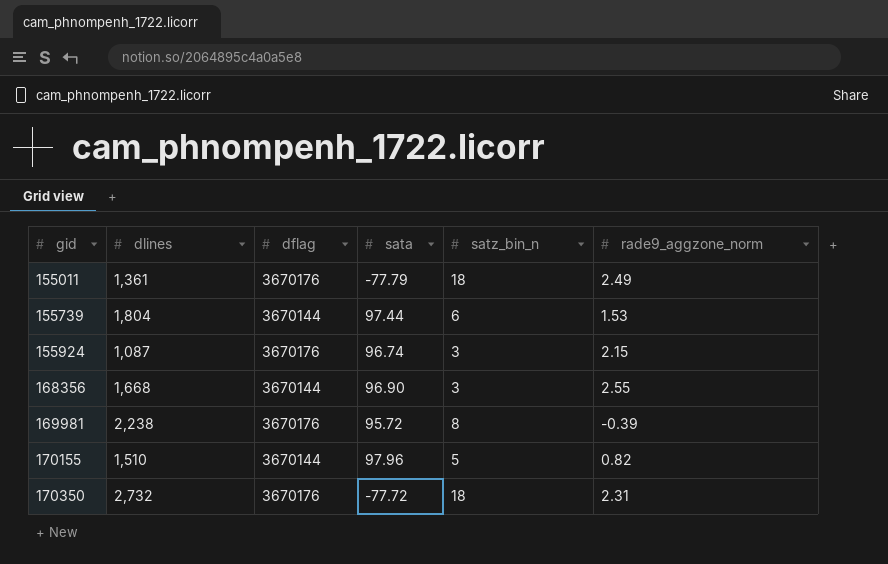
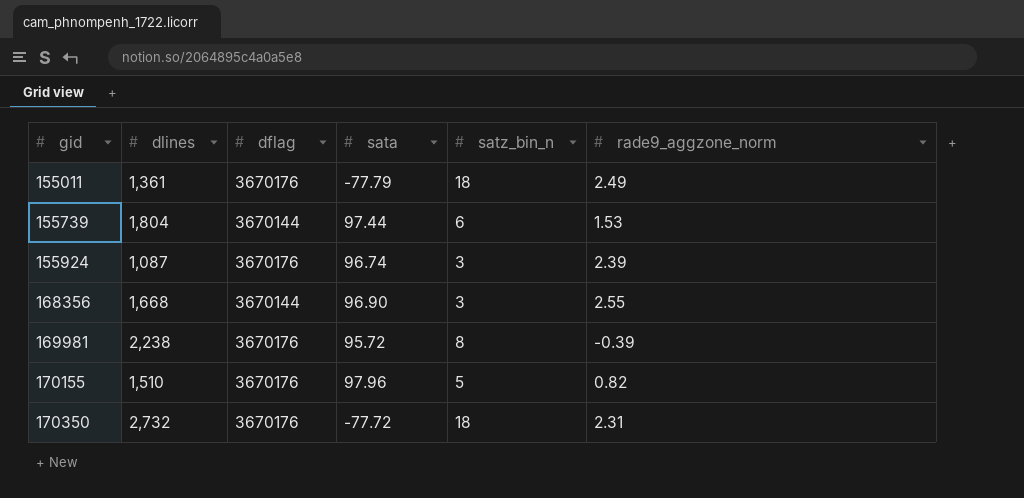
155924 | rade9_aggzone_norm: 2.15 -> 2.39
170155 | dflag: 3670144 -> 3670176

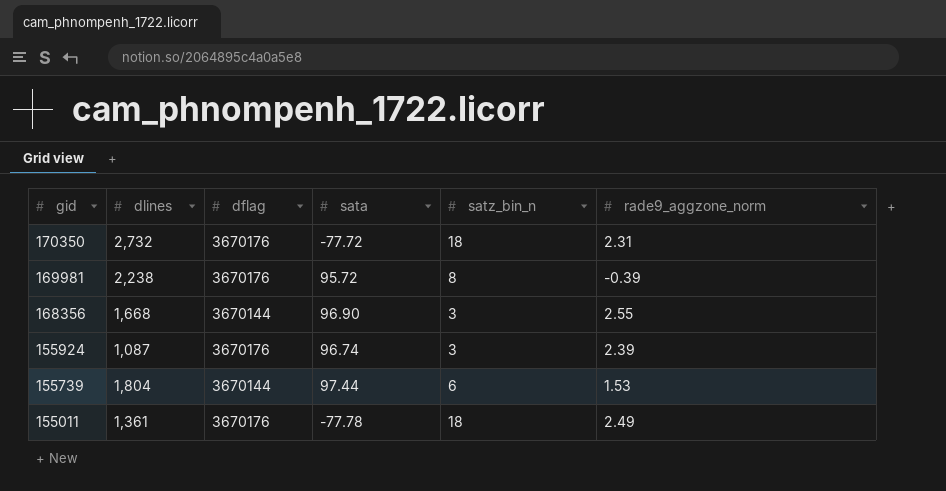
row order: gid ascending -> gid descending
row 170155: 1,510 | 3670176 | 97.96 | 5 | 0.82 -> none
155011 | sata: -77.79 -> -77.78

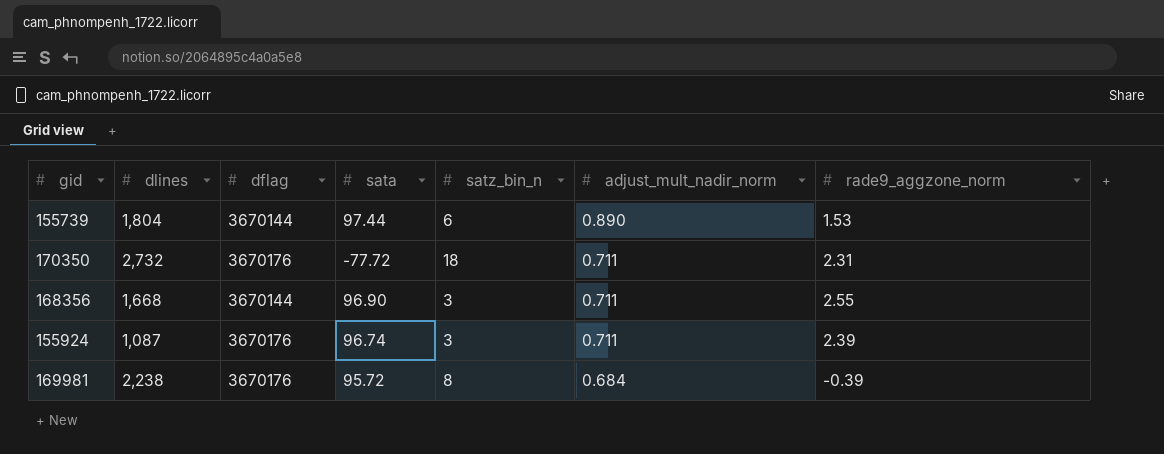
row order: gid descending -> adjust_mult_nadir_norm descending
column adjust_mult_nadir_norm | position: none -> 6
row 155011: 1,361 | 3670176 | -77.78 | 18 | 2.49 -> none

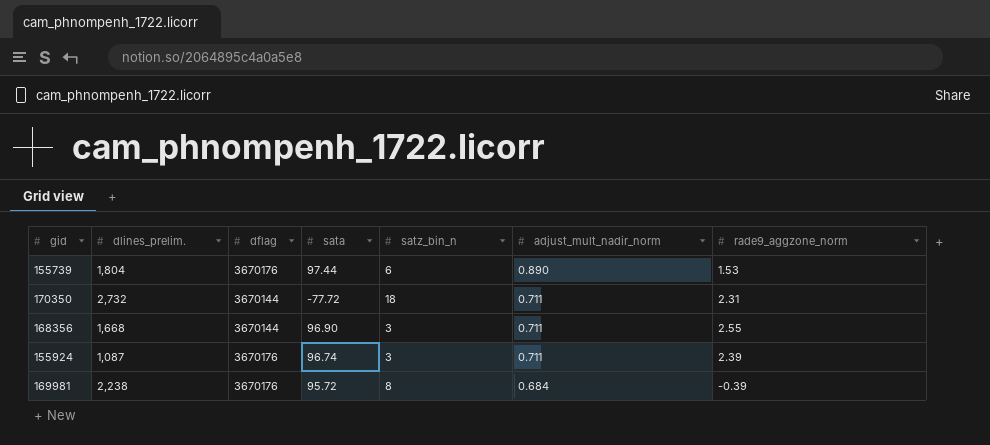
column name: dlines -> dlines_prelim.
155739 | dflag: 3670144 -> 3670176
170350 | dflag: 3670176 -> 3670144

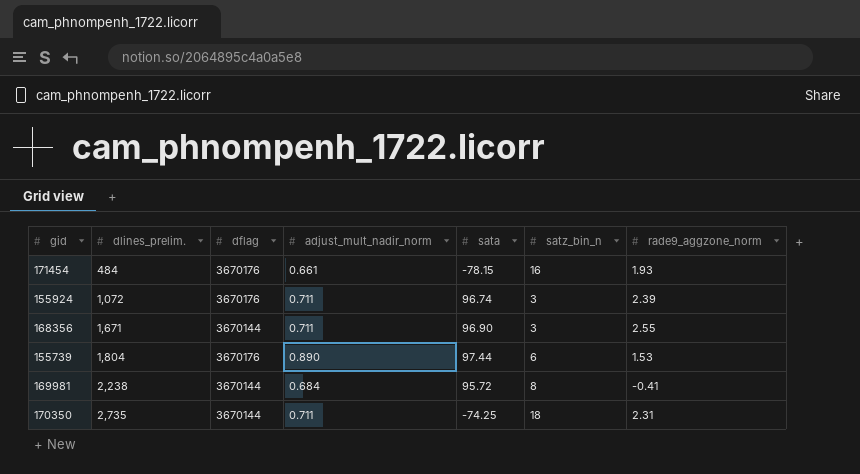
row order: adjust_mult_nadir_norm descending -> dlines_prelim. ascending
column adjust_mult_nadir_norm | position: 6 -> 4
row 171454: none -> 484 | 3670176 | 0.661 | -78.15 | 16 | 1.93
155924 | dlines_prelim.: 1,087 -> 1,072
168356 | dlines_prelim.: 1,668 -> 1,671
169981 | dflag: 3670176 -> 3670144
169981 | rade9_aggzone_norm: -0.39 -> -0.41
170350 | dlines_prelim.: 2,732 -> 2,735
170350 | sata: -77.72 -> -74.25

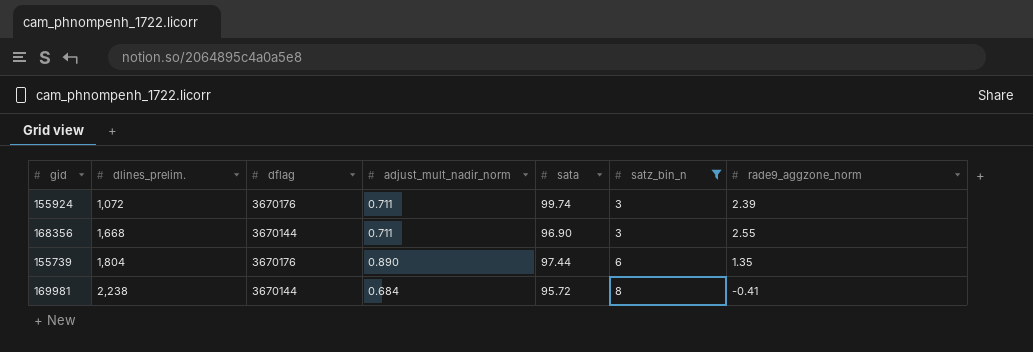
filter: none -> satz_bin_n <= 8
155924 | sata: 96.74 -> 99.74
168356 | dlines_prelim.: 1,671 -> 1,668
155739 | rade9_aggzone_norm: 1.53 -> 1.35

